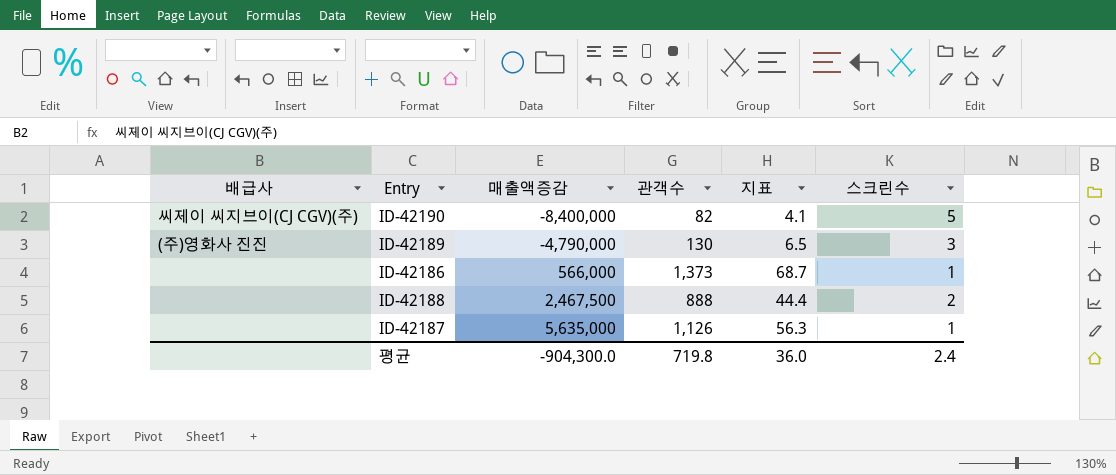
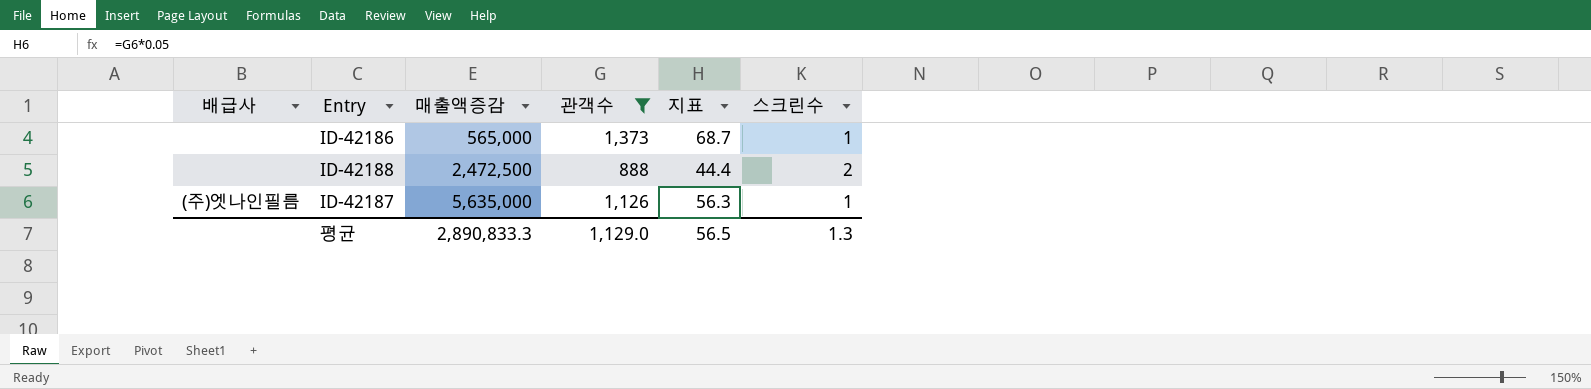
filter: none -> 관객수 >= 888
ID-42186 | 매출액증감: 566,000 -> 565,000
ID-42188 | 매출액증감: 2,467,500 -> 2,472,500
ID-42187 | 배급사: none -> (주)엣나인필름
평균 | 매출액증감: -904,300.0 -> 2,890,833.3
평균 | 관객수: 719.8 -> 1,129.0
평균 | 지표: 36.0 -> 56.5
평균 | 스크린수: 2.4 -> 1.3

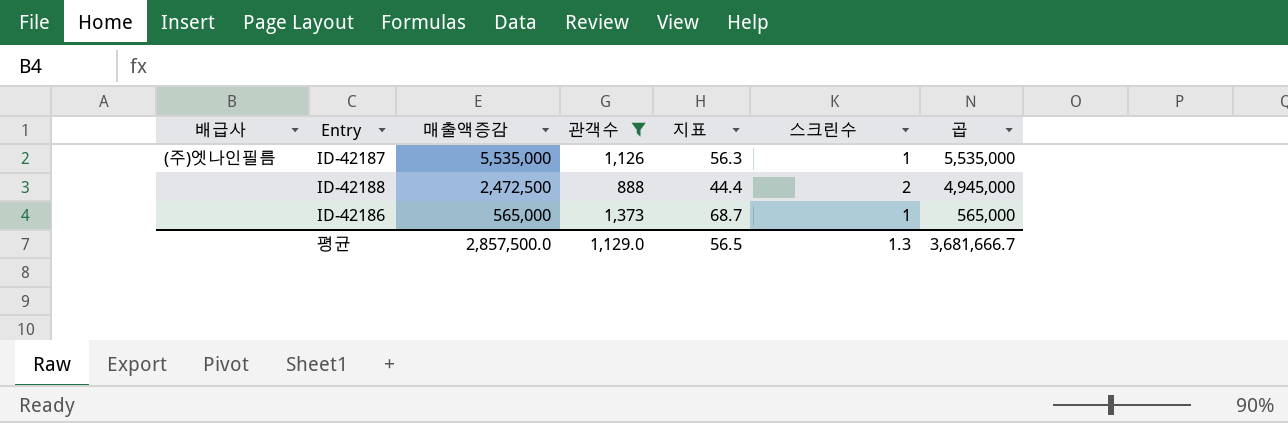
row order: 매출액증감 ascending -> 매출액증감 descending
column 곱 | formula: none -> [매출액증감] * [스크린수]
ID-42187 | 매출액증감: 5,635,000 -> 5,535,000
평균 | 매출액증감: 2,890,833.3 -> 2,857,500.0

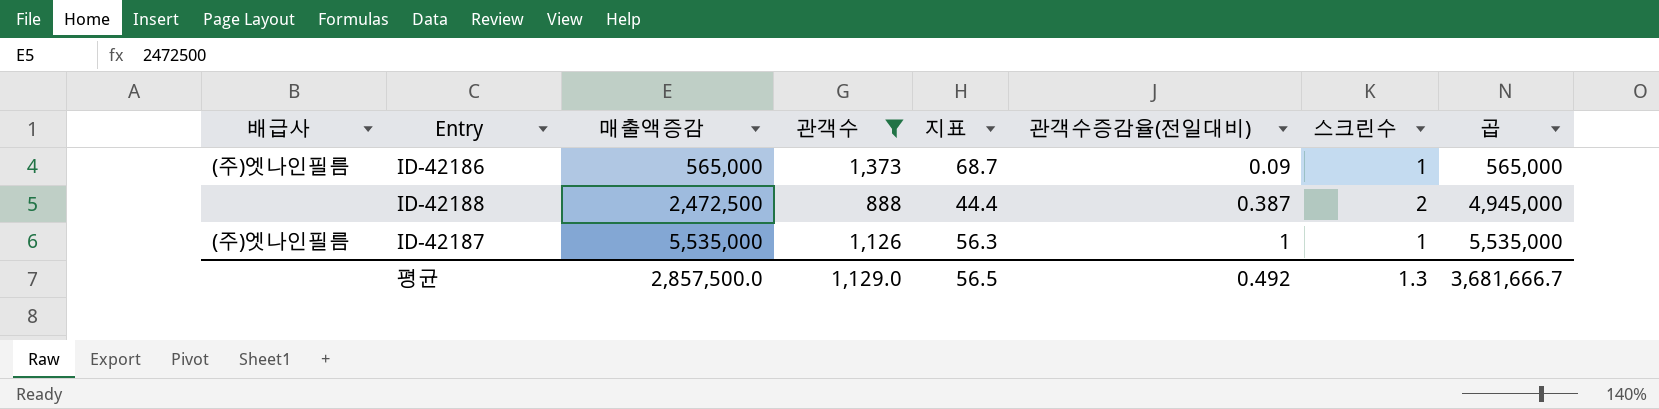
row order: 매출액증감 descending -> 매출액증감 ascending
column 관객수증감율(전일대비) | position: none -> 6
ID-42186 | 배급사: none -> (주)엣나인필름

